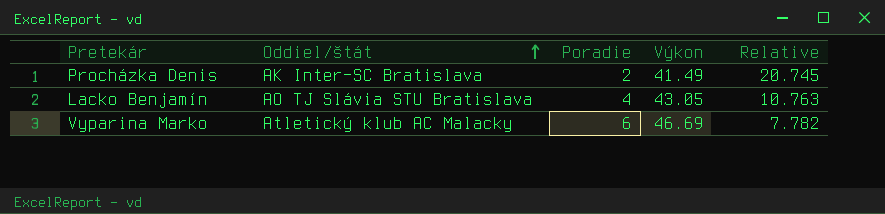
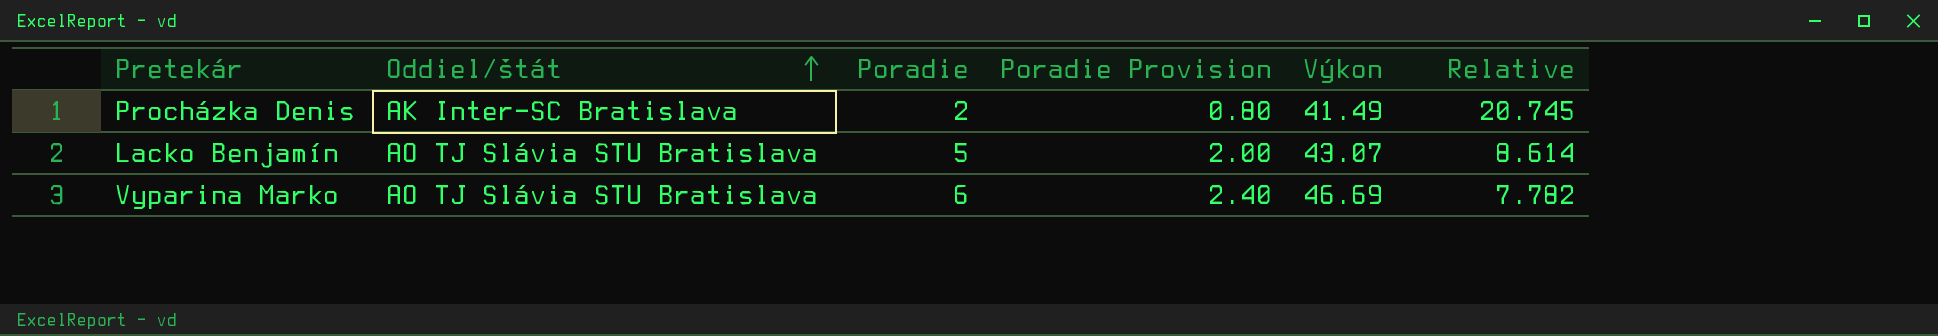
column Poradie Provision | formula: none -> [Poradie] * 0.4
Lacko Benjamín | Poradie: 4 -> 5
Lacko Benjamín | Výkon: 43.05 -> 43.07
Lacko Benjamín | Relative: 10.763 -> 8.614
Vyparina Marko | Oddiel/štát: Atletický klub AC Malacky -> AO TJ Slávia STU Bratislava

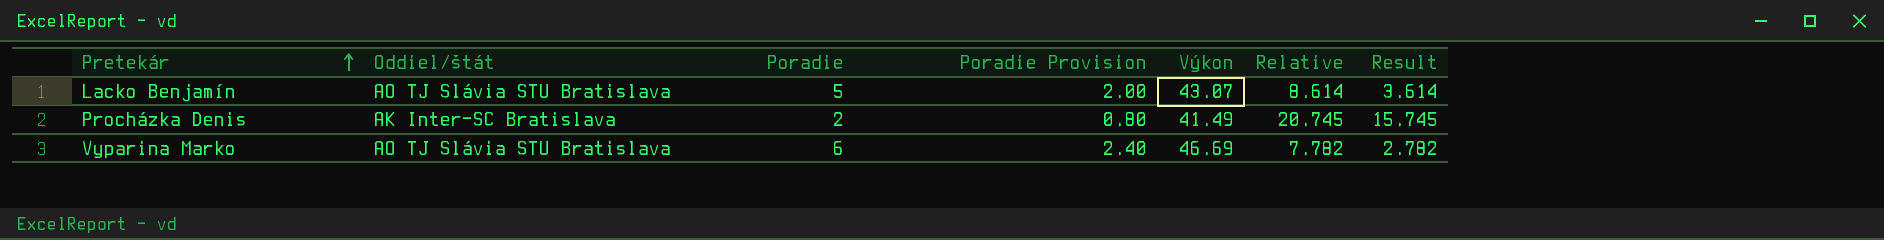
row order: Oddiel/štát ascending -> Pretekár ascending
column Result | formula: none -> [Relative] - 5

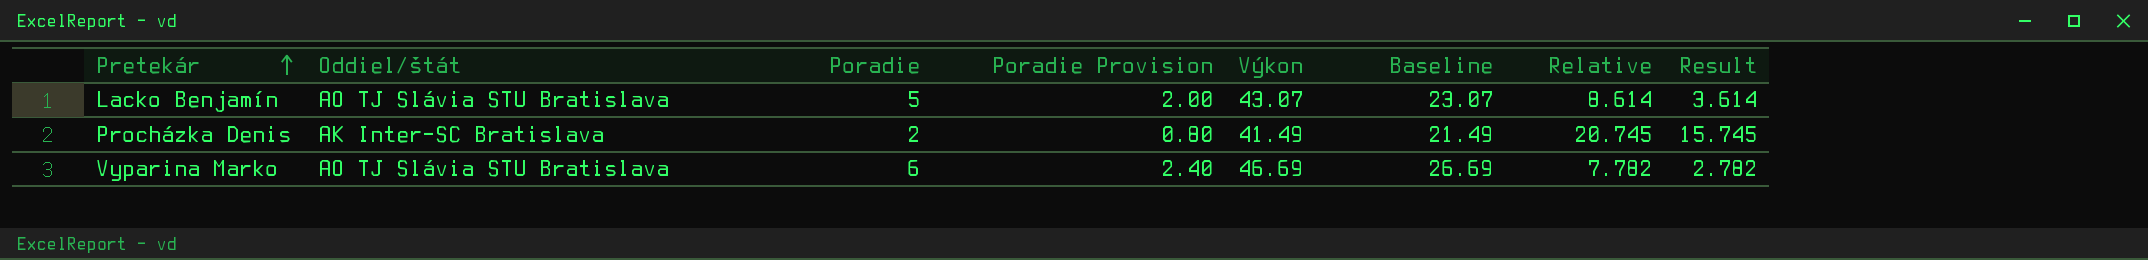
column Baseline | formula: none -> [Výkon] - 20

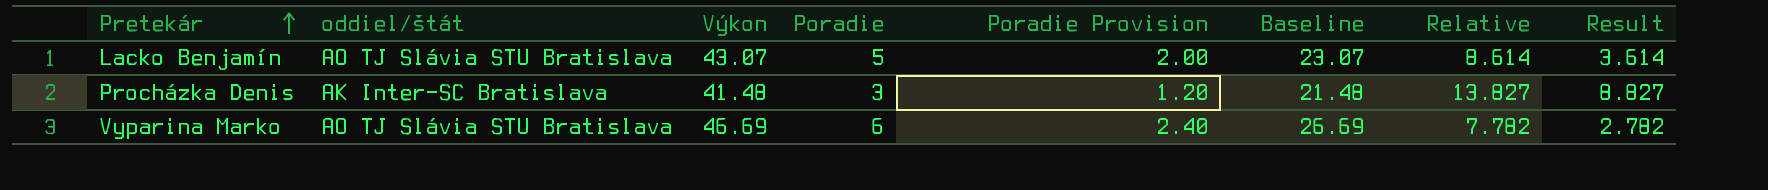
column name: Oddiel/štát -> oddiel/štát
column Výkon | position: 5 -> 3
Procházka Denis | Výkon: 41.49 -> 41.48
Procházka Denis | Poradie: 2 -> 3
Procházka Denis | Poradie Provision: 0.80 -> 1.20
Procházka Denis | Baseline: 21.49 -> 21.48
Procházka Denis | Relative: 20.745 -> 13.827
Procházka Denis | Result: 15.745 -> 8.827

